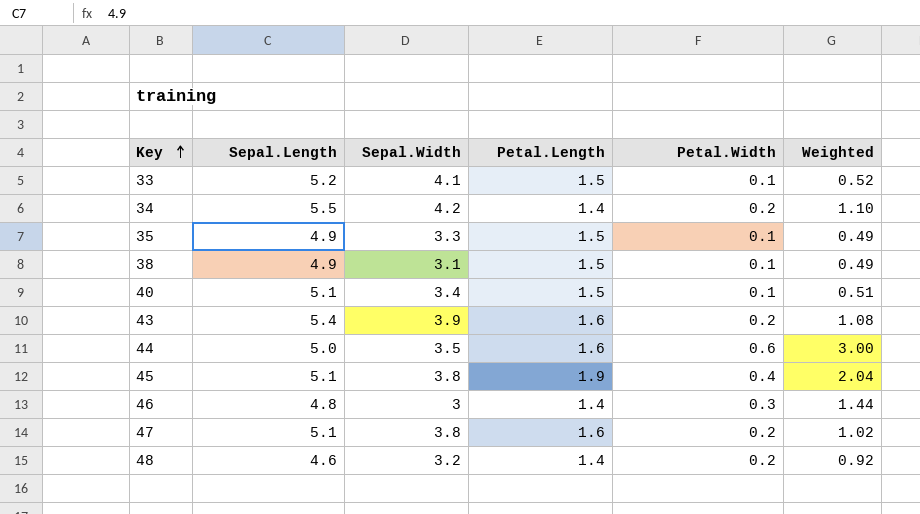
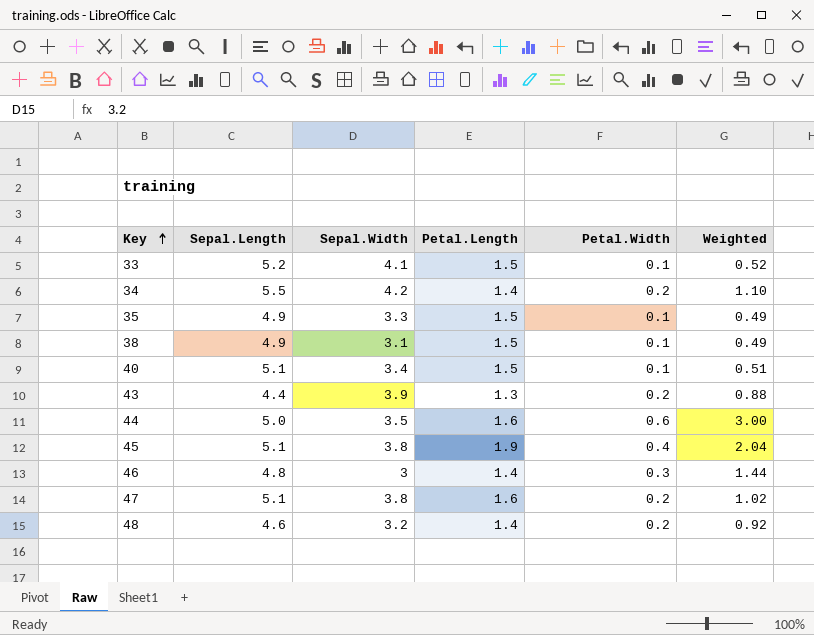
43 | Sepal.Length: 5.4 -> 4.4
43 | Petal.Length: 1.6 -> 1.3
43 | Weighted: 1.08 -> 0.88

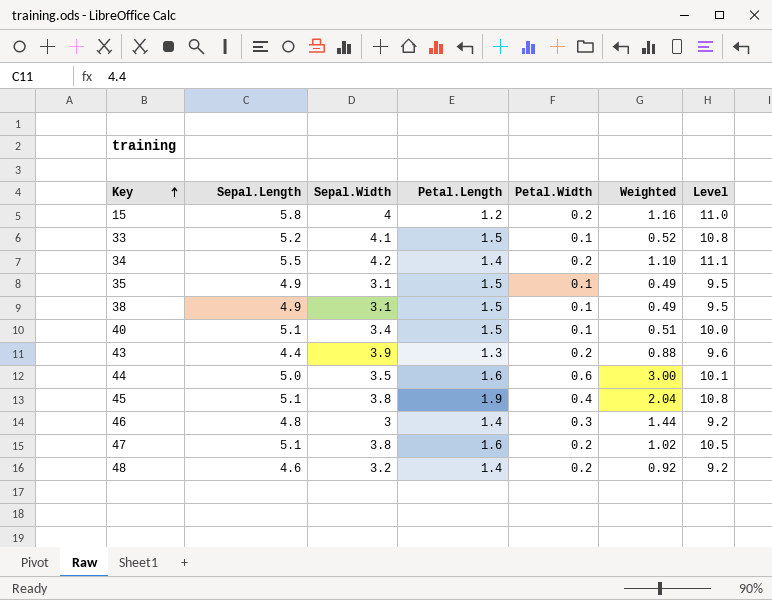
column Level | formula: none -> [Sepal.Length] + [Sepal.Width] + [Petal.Length]
row 15: none -> 5.8 | 4 | 1.2 | 0.2 | 1.16 | 11.0
35 | Sepal.Width: 3.3 -> 3.1

